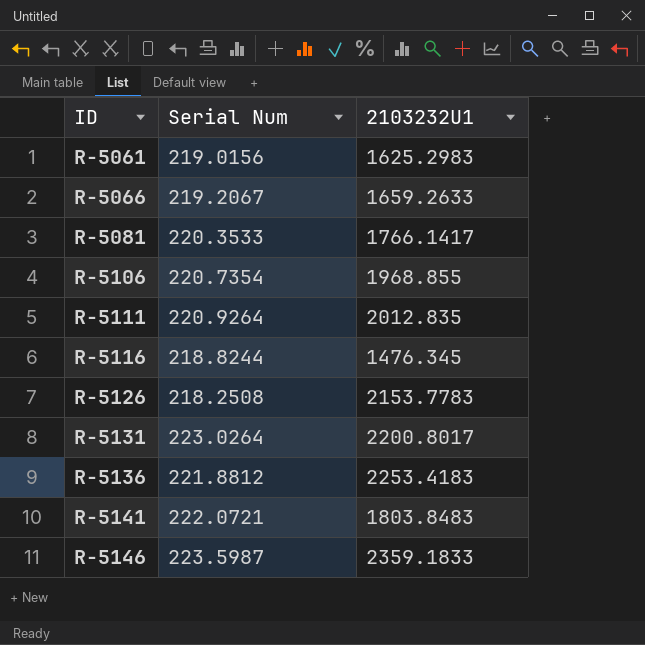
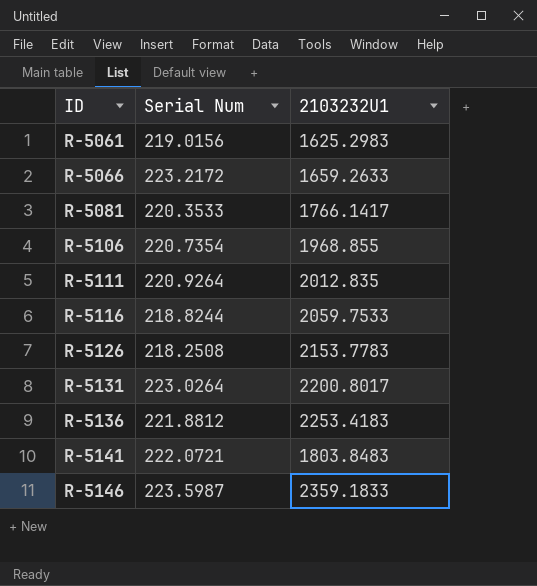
R-5066 | Serial Num: 219.2067 -> 223.2172
R-5116 | 2103232U1: 1476.345 -> 2059.7533

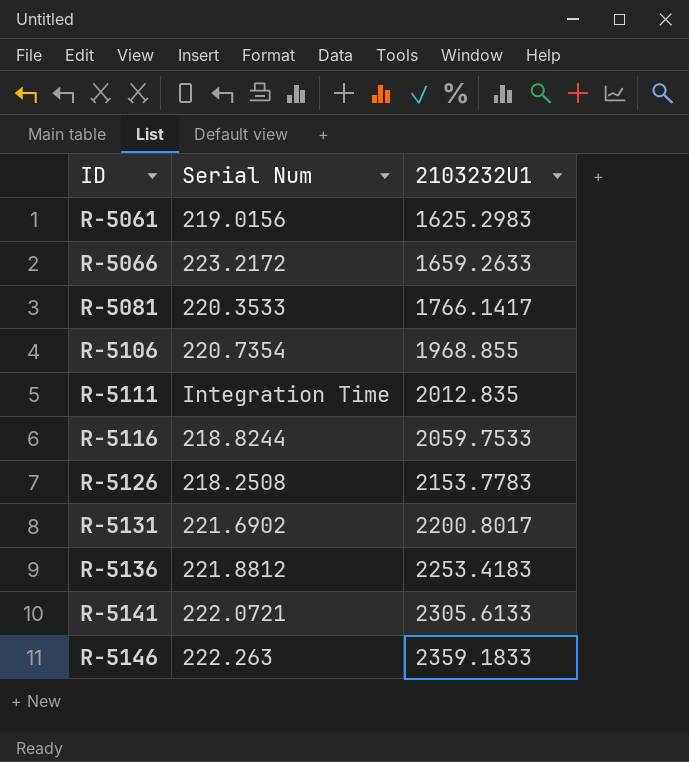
R-5111 | Serial Num: 220.9264 -> Integration Time
R-5131 | Serial Num: 223.0264 -> 221.6902
R-5141 | 2103232U1: 1803.8483 -> 2305.6133
R-5146 | Serial Num: 223.5987 -> 222.263

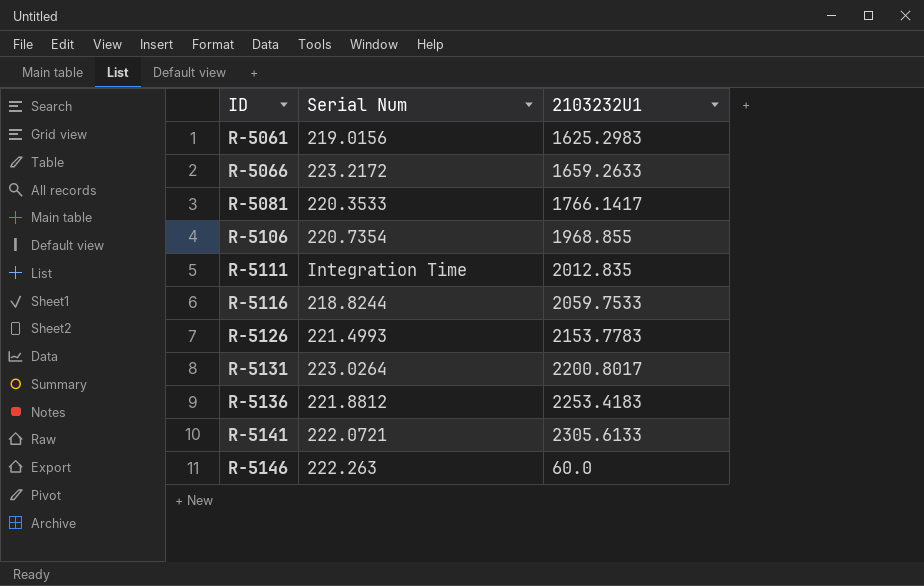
R-5126 | Serial Num: 218.2508 -> 221.4993
R-5131 | Serial Num: 221.6902 -> 223.0264
R-5146 | 2103232U1: 2359.1833 -> 60.0

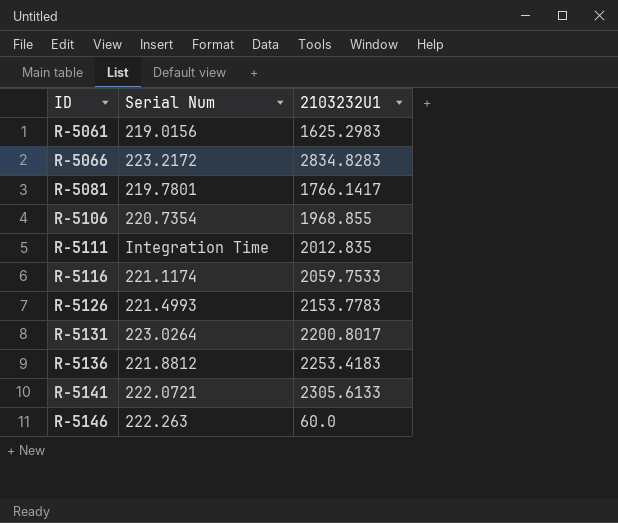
R-5066 | 2103232U1: 1659.2633 -> 2834.8283
R-5081 | Serial Num: 220.3533 -> 219.7801
R-5116 | Serial Num: 218.8244 -> 221.1174

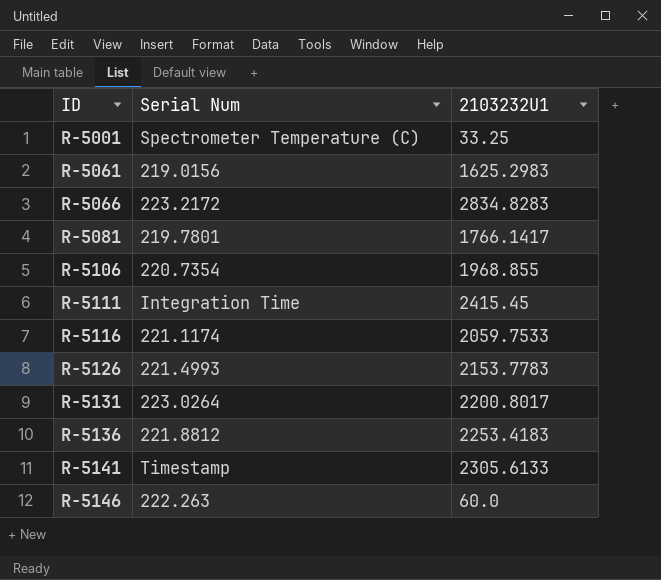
row R-5001: none -> Spectrometer Temperature (C) | 33.25
R-5111 | 2103232U1: 2012.835 -> 2415.45
R-5141 | Serial Num: 222.0721 -> Timestamp

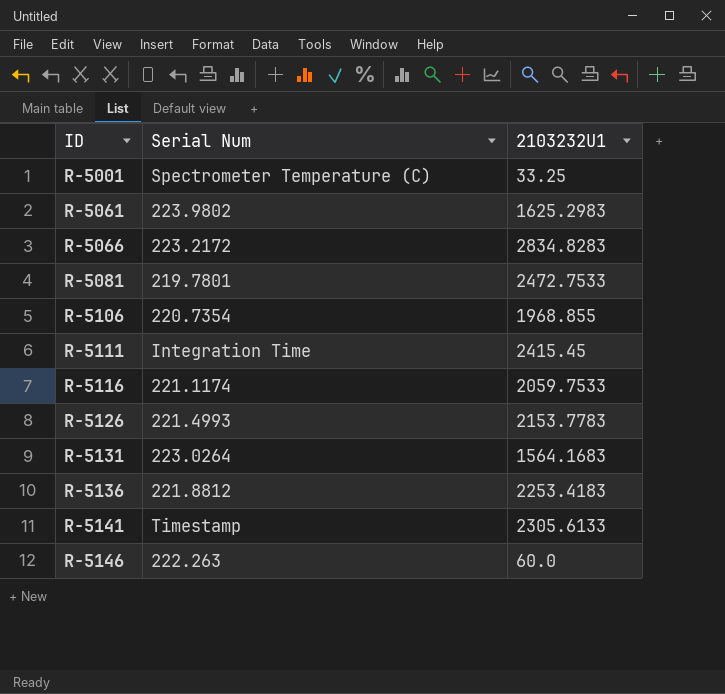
R-5061 | Serial Num: 219.0156 -> 223.9802
R-5081 | 2103232U1: 1766.1417 -> 2472.7533
R-5131 | 2103232U1: 2200.8017 -> 1564.1683

